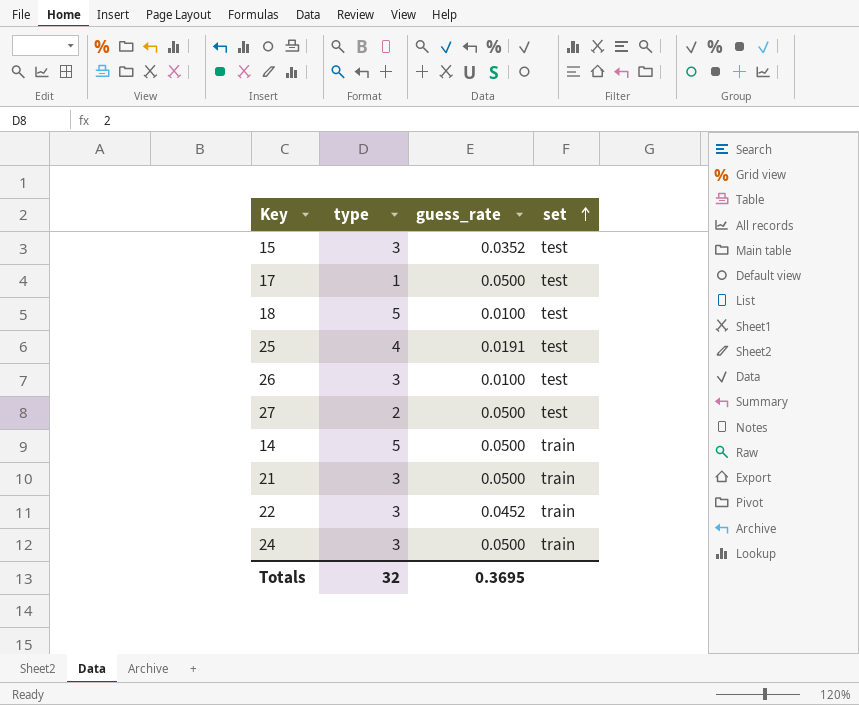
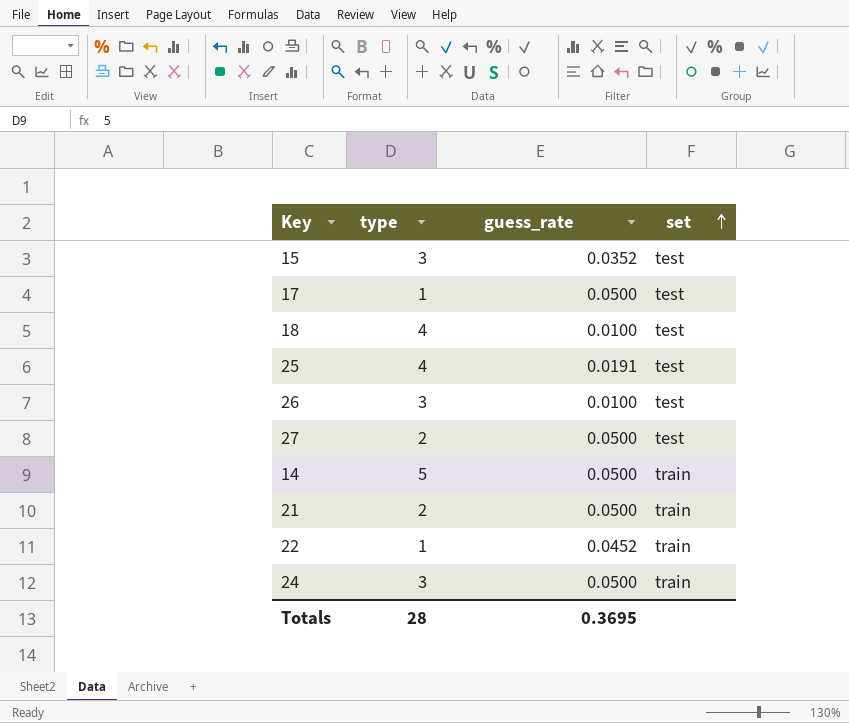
18 | type: 5 -> 4
21 | type: 3 -> 2
22 | type: 3 -> 1
Totals | type: 32 -> 28

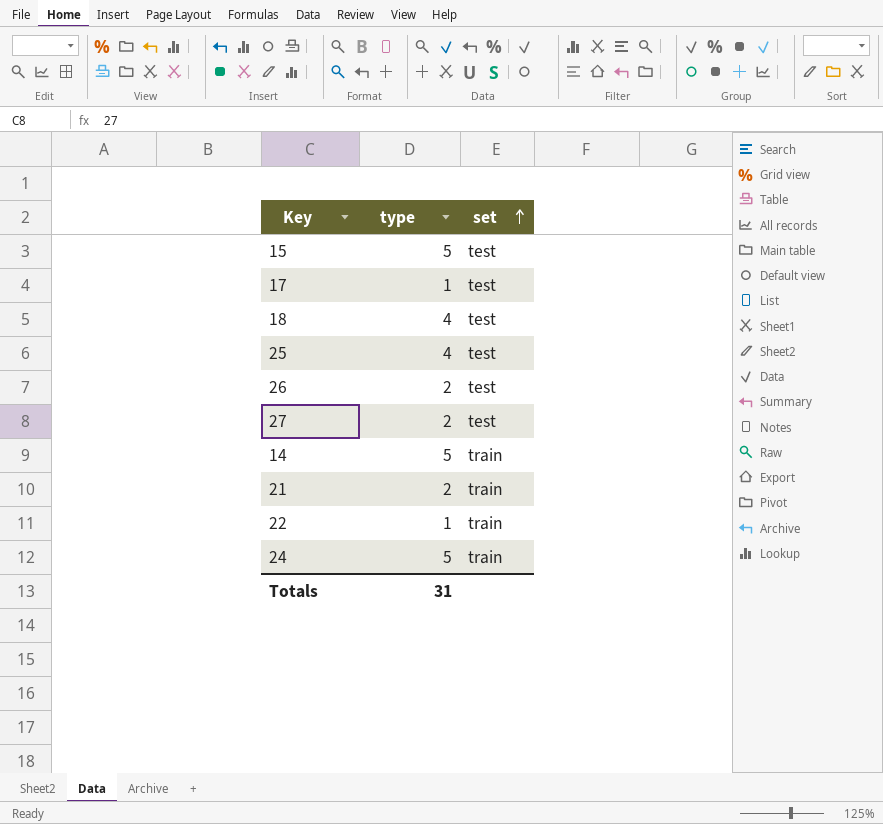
column guess_rate | position: 3 -> none
15 | type: 3 -> 5
26 | type: 3 -> 2
24 | type: 3 -> 5
Totals | type: 28 -> 31

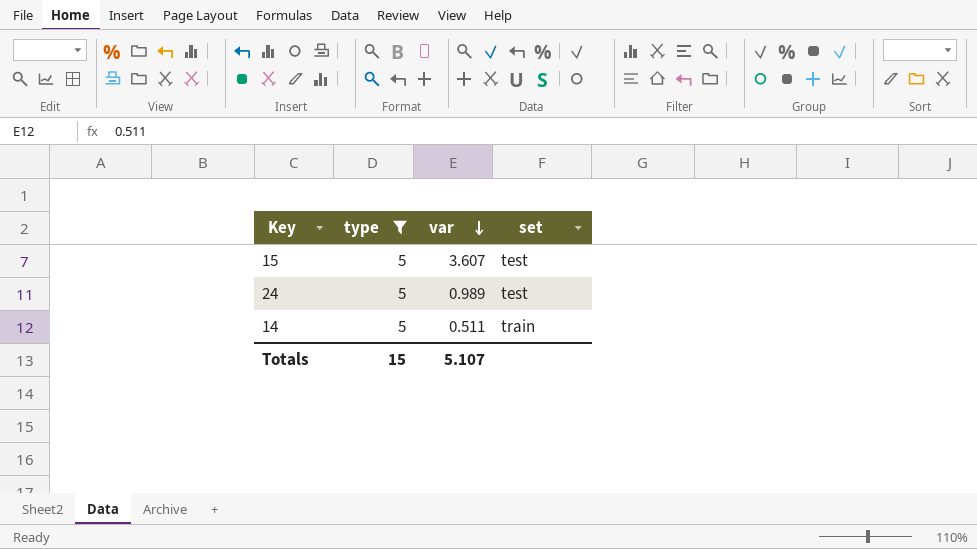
filter: none -> type = 5
row order: set ascending -> var descending
column var | position: none -> 3
24 | set: train -> test
Totals | type: 31 -> 15

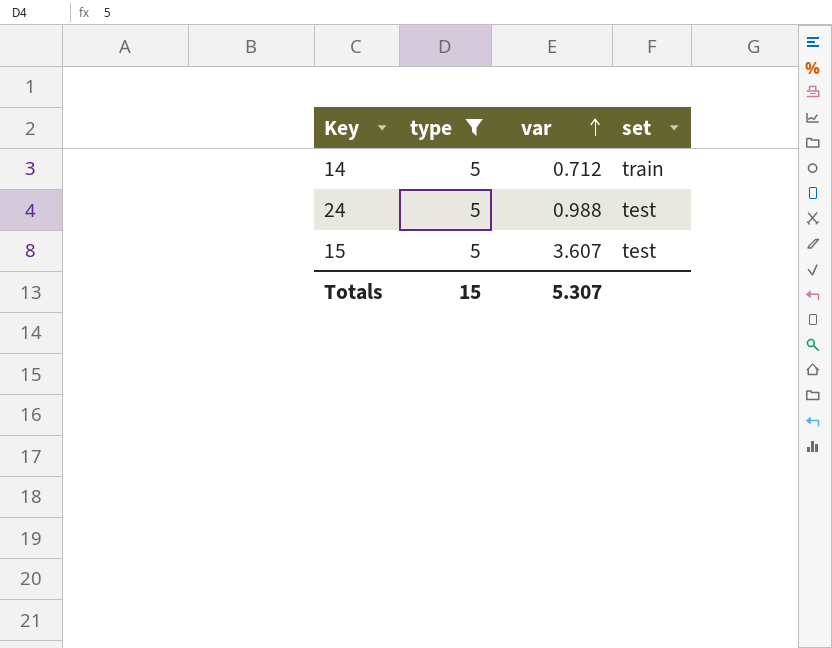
row order: var descending -> var ascending
14 | var: 0.511 -> 0.712
24 | var: 0.989 -> 0.988
Totals | var: 5.107 -> 5.307

